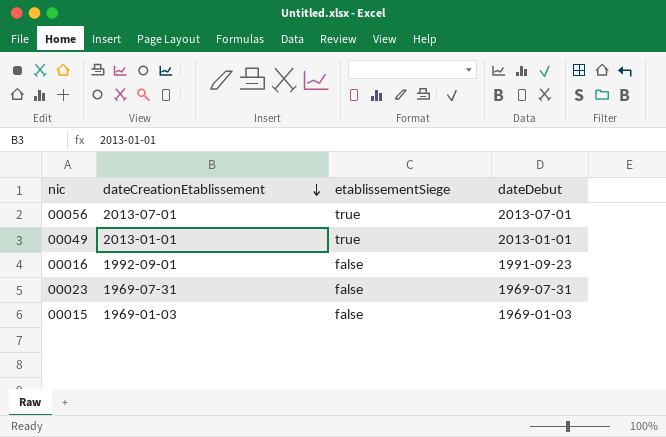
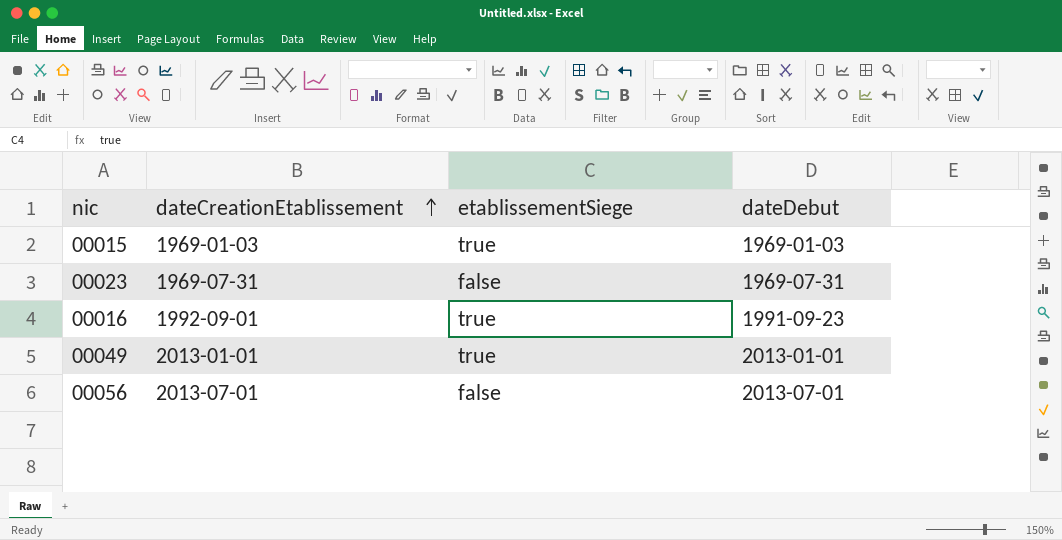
row order: dateCreationEtablissement descending -> dateCreationEtablissement ascending
00015 | etablissementSiege: false -> true
00016 | etablissementSiege: false -> true
00056 | etablissementSiege: true -> false

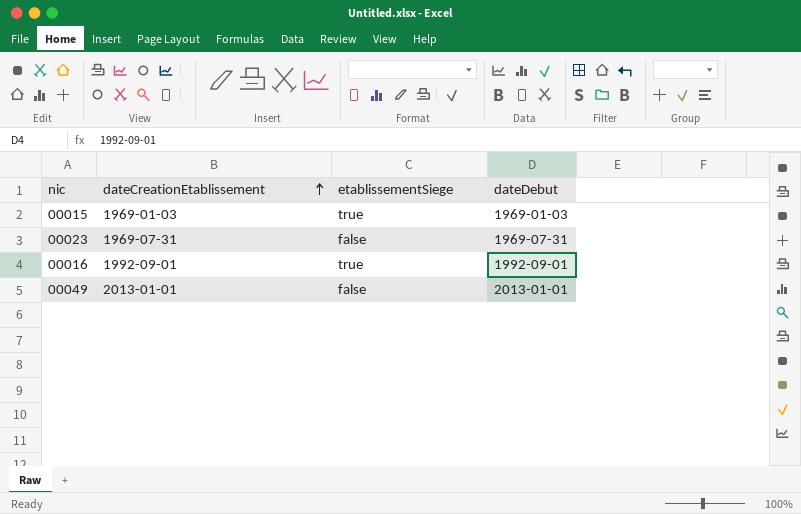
row 00056: 2013-07-01 | false | 2013-07-01 -> none
00016 | dateDebut: 1991-09-23 -> 1992-09-01
00049 | etablissementSiege: true -> false

